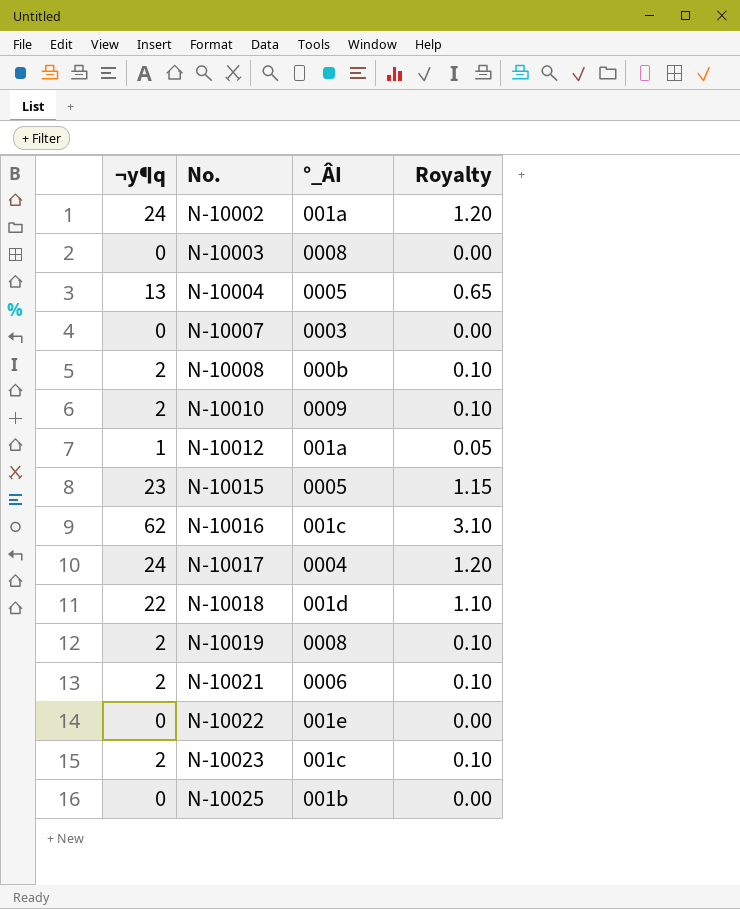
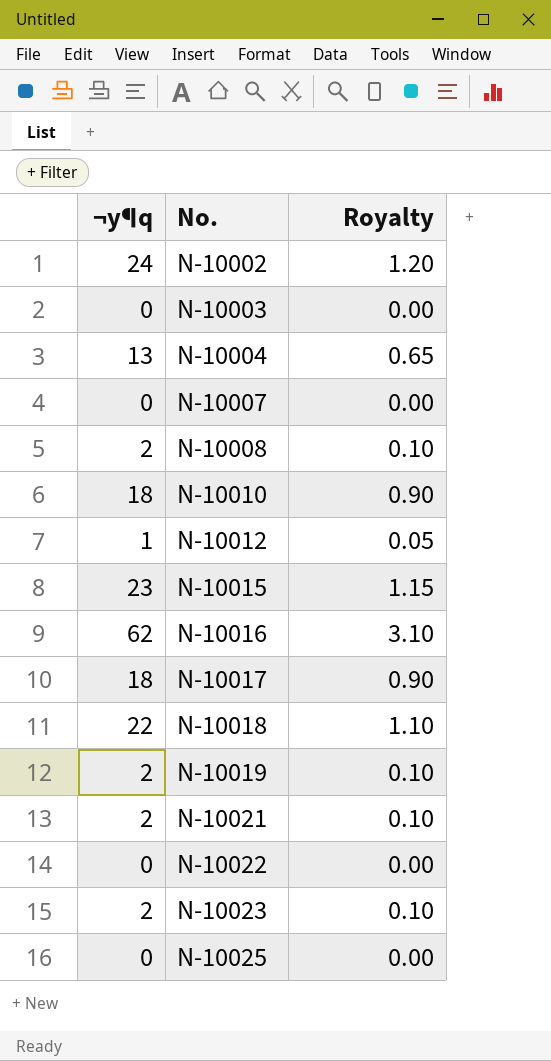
column °_ÂI | position: 3 -> none
N-10010 | ¬y¶q: 2 -> 18
N-10010 | Royalty: 0.10 -> 0.90
N-10017 | ¬y¶q: 24 -> 18
N-10017 | Royalty: 1.20 -> 0.90

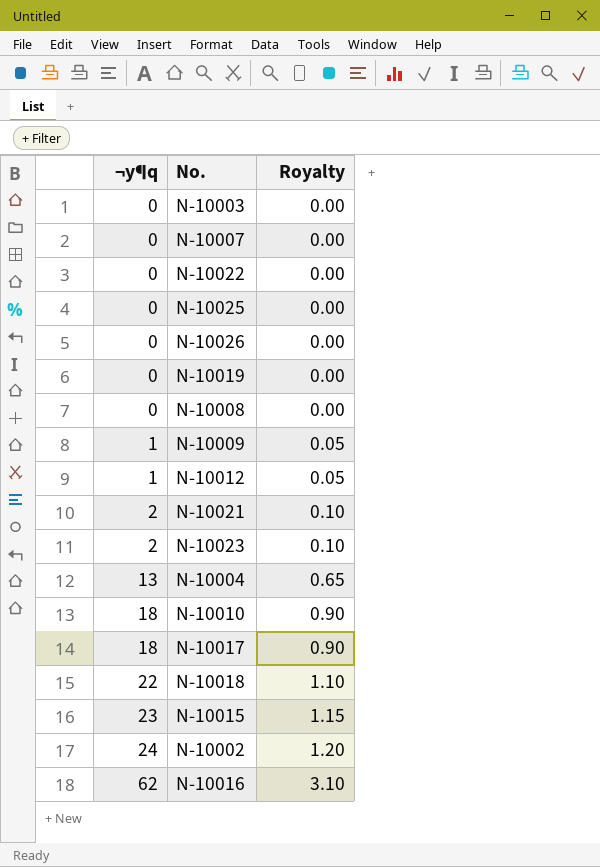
row order: No. ascending -> ¬y¶q ascending
row N-10026: none -> 0 | 0.00
N-10019 | ¬y¶q: 2 -> 0
N-10019 | Royalty: 0.10 -> 0.00
N-10008 | ¬y¶q: 2 -> 0
N-10008 | Royalty: 0.10 -> 0.00
row N-10009: none -> 1 | 0.05

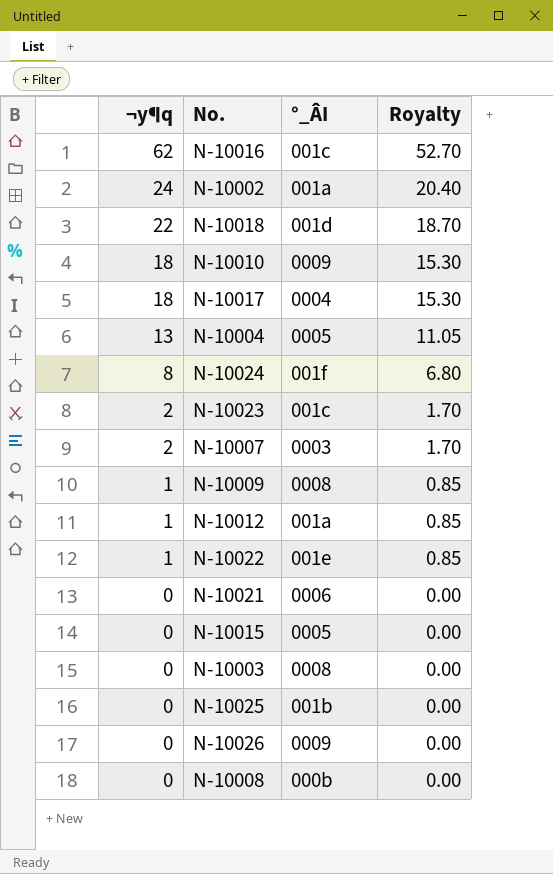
row order: ¬y¶q ascending -> ¬y¶q descending
column °_ÂI | position: none -> 3
column Royalty | formula: [¬y¶q] * 0.05 -> [¬y¶q] * 0.85
row N-10019: 0 | 0.00 -> none
row N-10024: none -> 8 | 001f | 6.80
N-10007 | ¬y¶q: 0 -> 2
N-10022 | ¬y¶q: 0 -> 1
N-10021 | ¬y¶q: 2 -> 0
N-10015 | ¬y¶q: 23 -> 0

